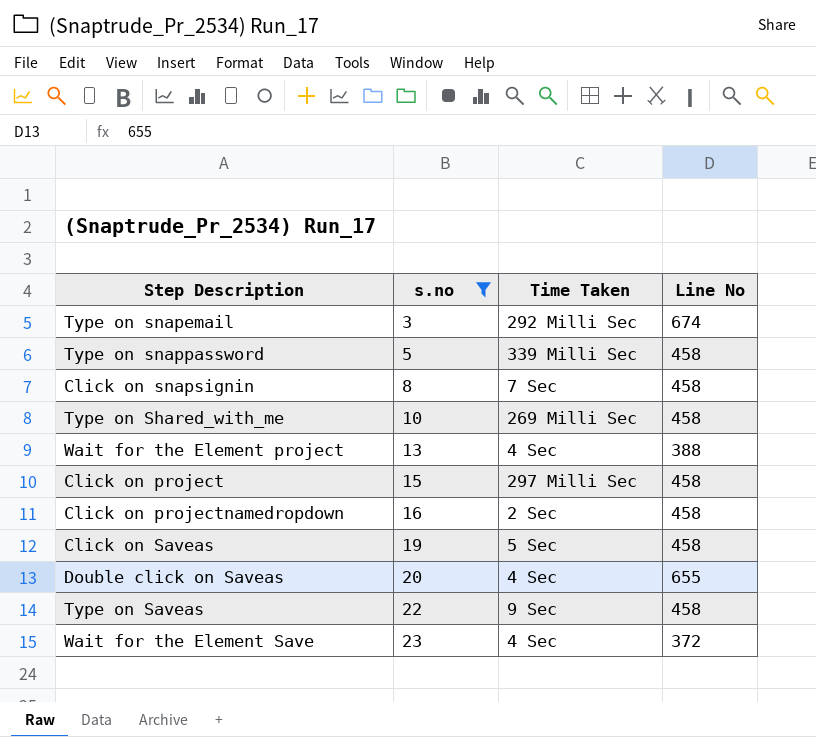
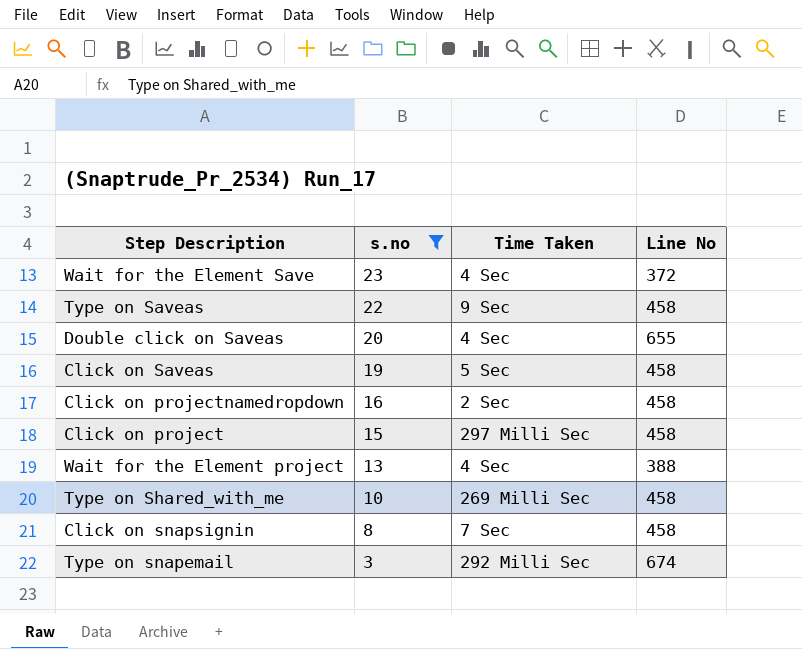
row order: s.no ascending -> s.no descending
row Type on snappassword: 5 | 339 Milli Sec | 458 -> none

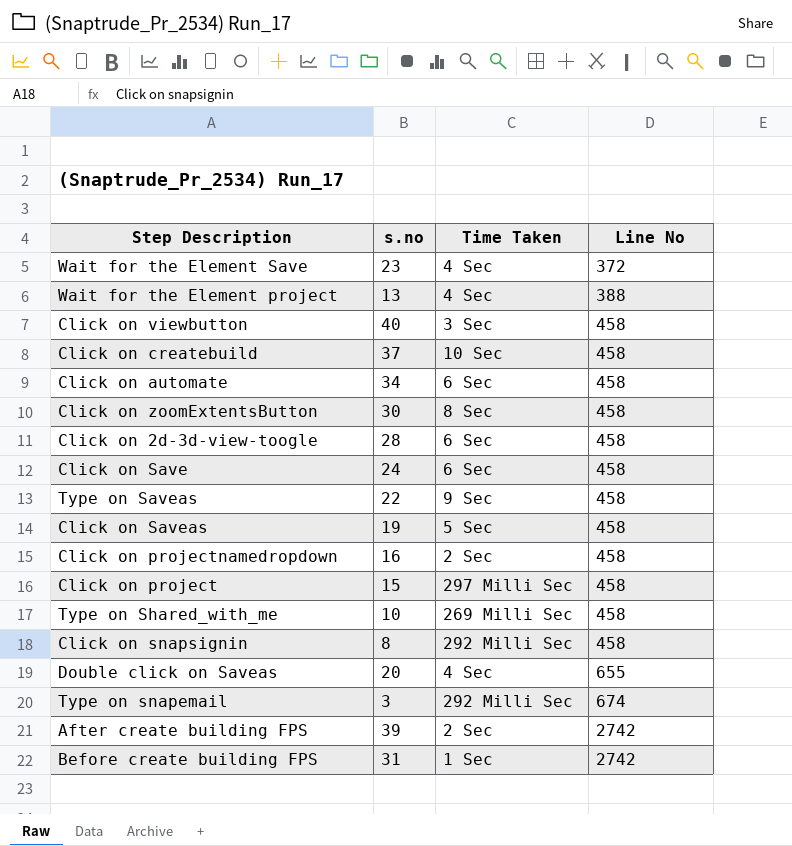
filter: s.no <= 23 -> none
row order: s.no descending -> Line No ascending
Click on snapsignin | Time Taken: 7 Sec -> 292 Milli Sec

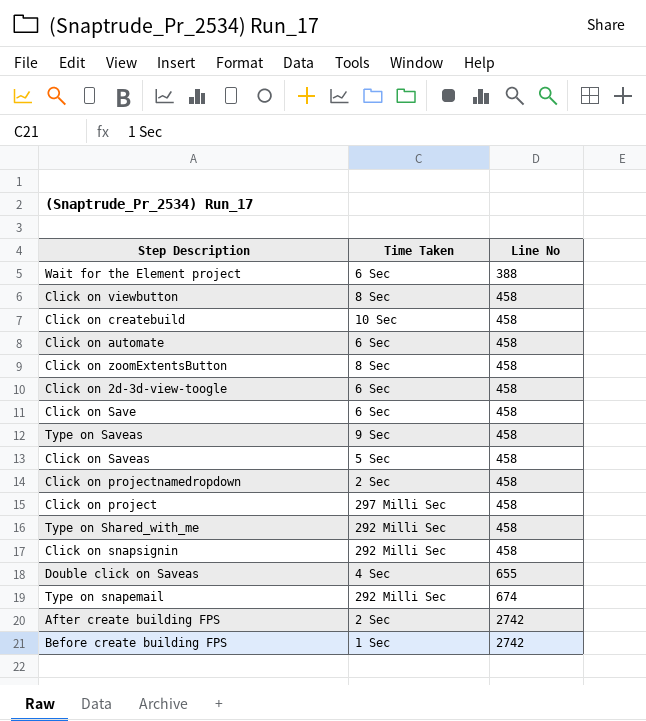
column s.no | position: 2 -> none
row Wait for the Element Save: 23 | 4 Sec | 372 -> none
Wait for the Element project | Time Taken: 4 Sec -> 6 Sec
Click on viewbutton | Time Taken: 3 Sec -> 8 Sec
Type on Shared_with_me | Time Taken: 269 Milli Sec -> 292 Milli Sec

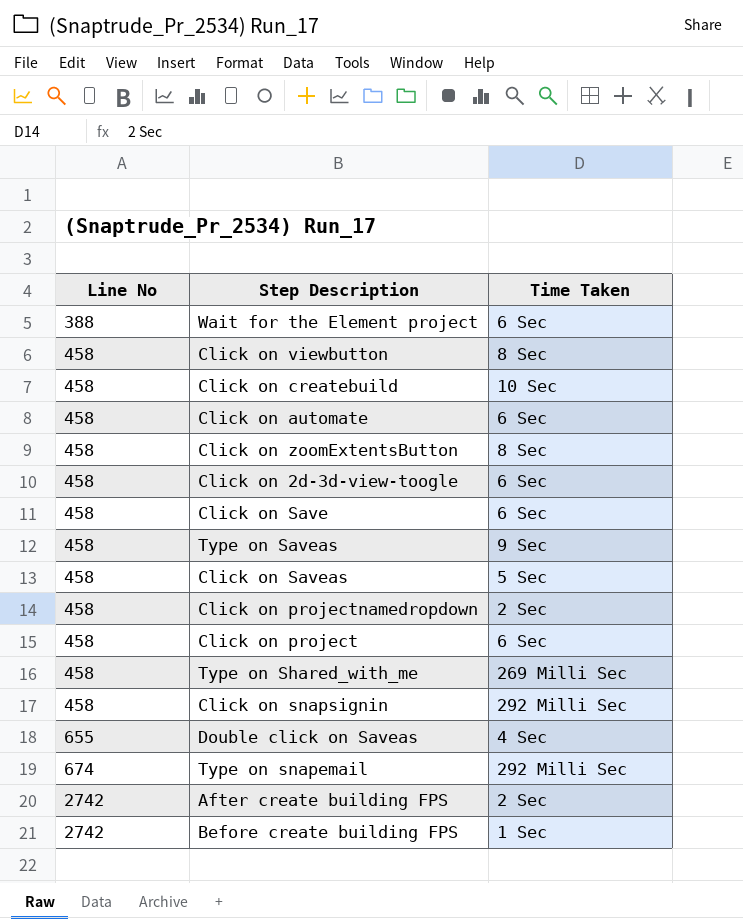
column Line No | position: 3 -> 1
Click on project | Time Taken: 297 Milli Sec -> 6 Sec
Type on Shared_with_me | Time Taken: 292 Milli Sec -> 269 Milli Sec

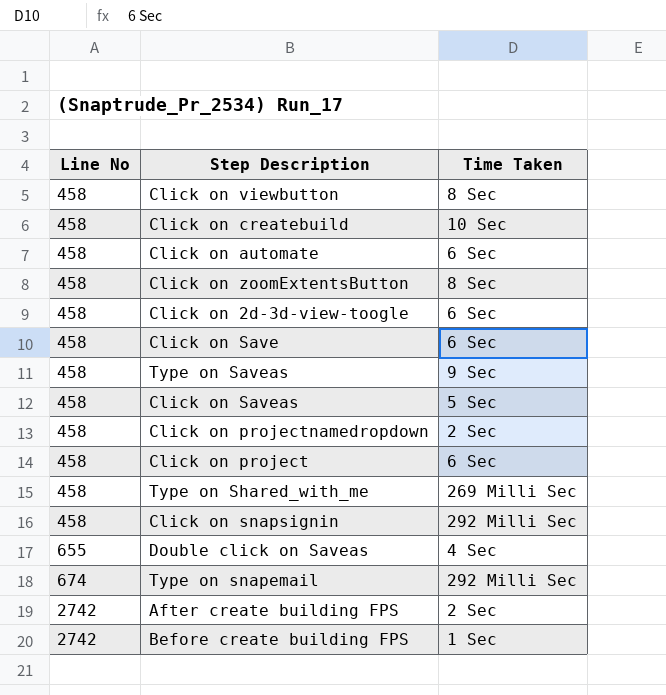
row Wait for the Element project: 388 | 6 Sec -> none

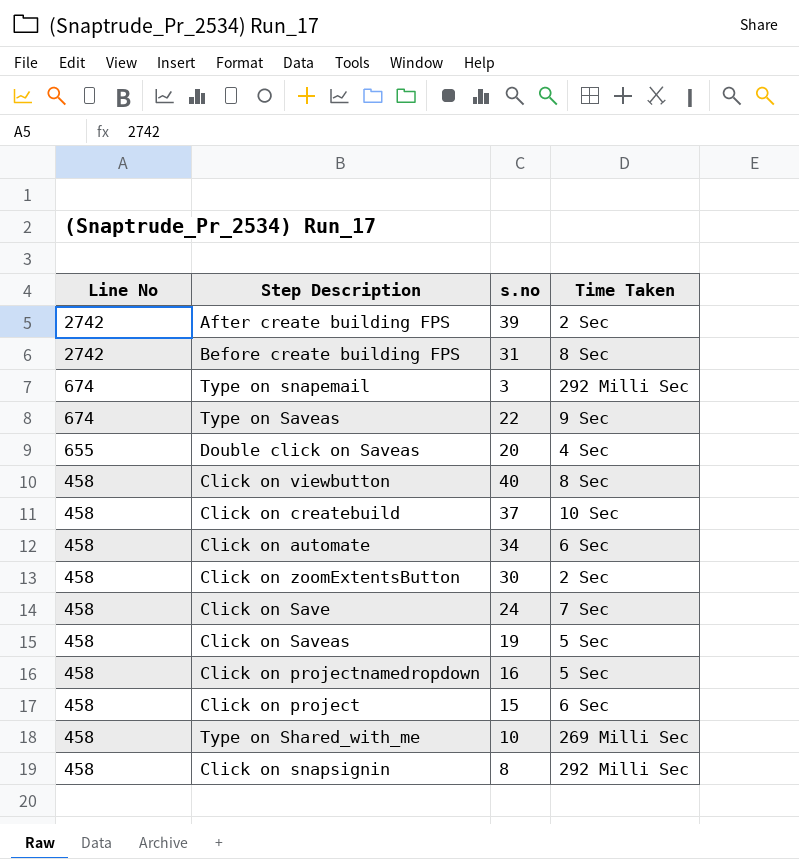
row order: Line No ascending -> Line No descending
column s.no | position: none -> 3
row Click on 2d-3d-view-toogle: 458 | 6 Sec -> none
Before create building FPS | Time Taken: 1 Sec -> 8 Sec
Type on Saveas | Line No: 458 -> 674
Click on zoomExtentsButton | Time Taken: 8 Sec -> 2 Sec
Click on Save | Time Taken: 6 Sec -> 7 Sec
Click on projectnamedropdown | Time Taken: 2 Sec -> 5 Sec

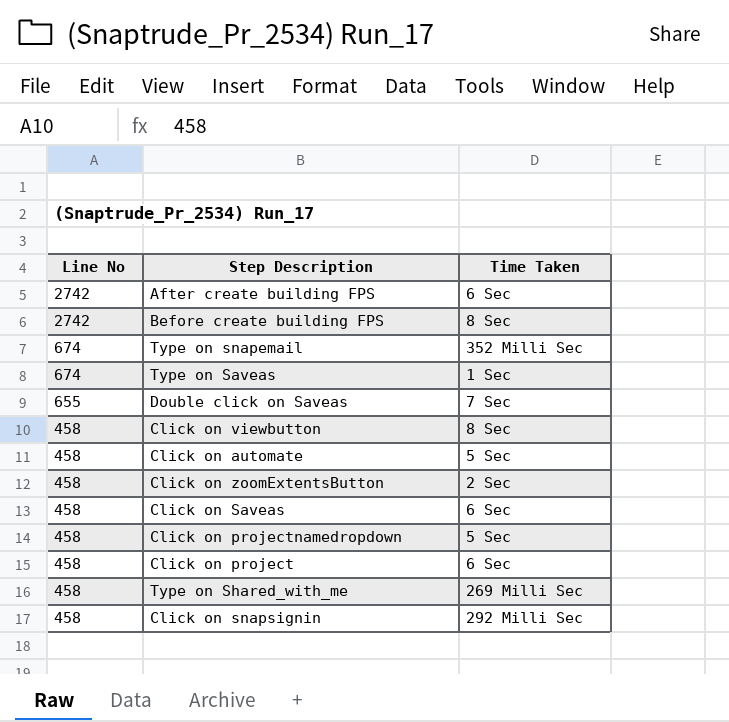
column s.no | position: 3 -> none
row Click on createbuild: 458 | 37 | 10 Sec -> none
row Click on Save: 458 | 24 | 7 Sec -> none
After create building FPS | Time Taken: 2 Sec -> 6 Sec
Type on snapemail | Time Taken: 292 Milli Sec -> 352 Milli Sec
Type on Saveas | Time Taken: 9 Sec -> 1 Sec
Double click on Saveas | Time Taken: 4 Sec -> 7 Sec
Click on automate | Time Taken: 6 Sec -> 5 Sec
Click on Saveas | Time Taken: 5 Sec -> 6 Sec

